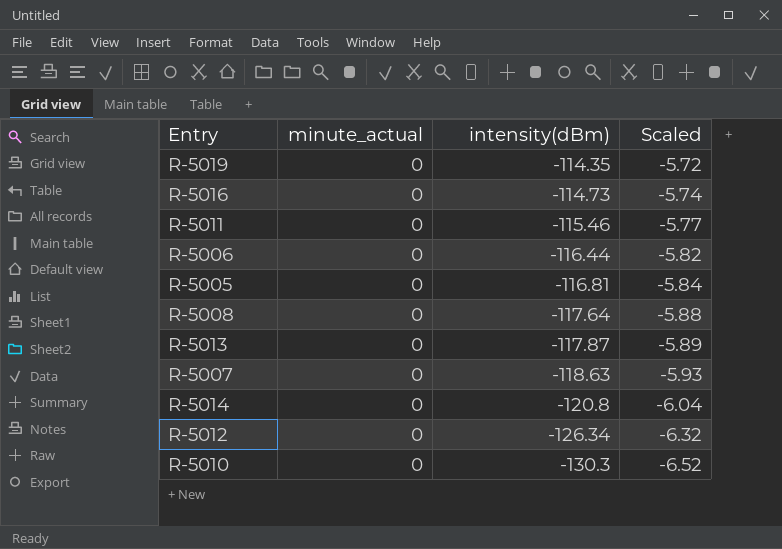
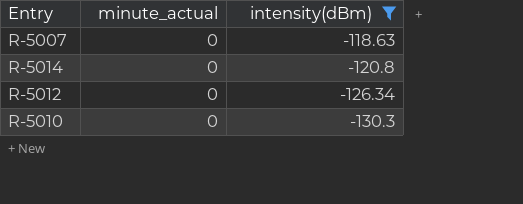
filter: none -> intensity(dBm) <= -118.63
column Scaled | formula: [intensity(dBm)] * 0.05 -> none

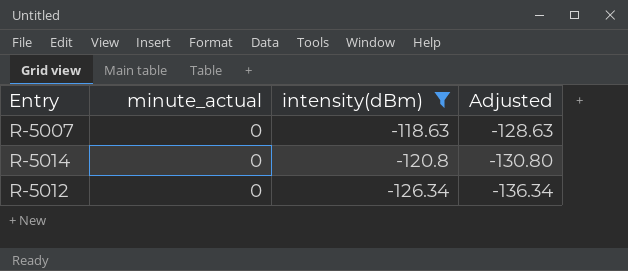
column Adjusted | formula: none -> [intensity(dBm)] - 10
row R-5010: 0 | -130.3 -> none

